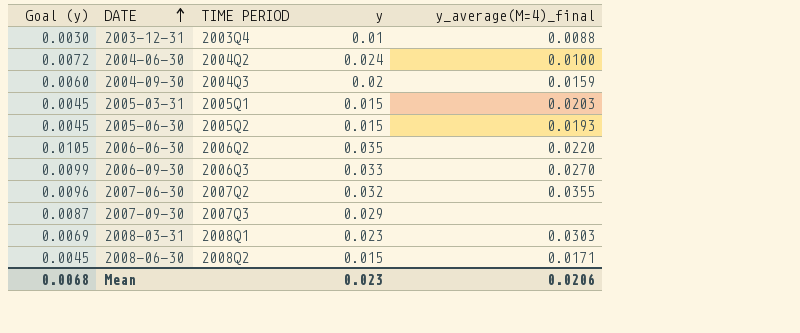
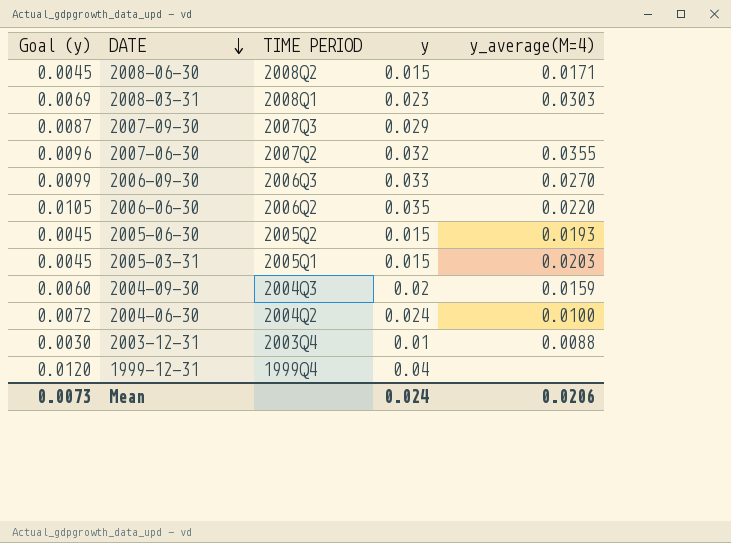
row order: DATE ascending -> DATE descending
column name: y_average(M=4)_final -> y_average(M=4)
row 1999-12-31: none -> 0.0120 | 1999Q4 | 0.04 | none
Mean | Goal (y): 0.0068 -> 0.0073
Mean | y: 0.023 -> 0.024

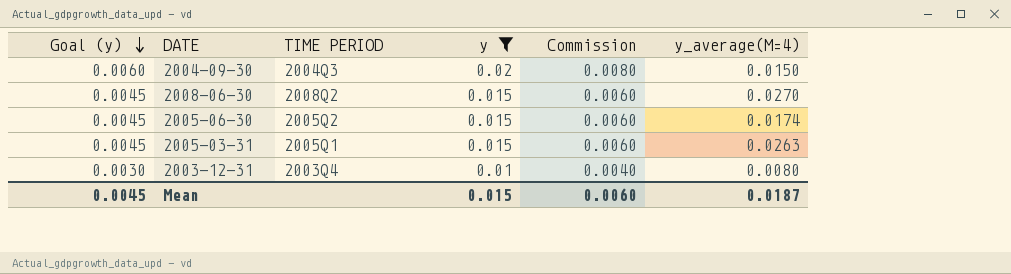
filter: none -> y <= 0.02
row order: DATE descending -> Goal (y) descending
column Commission | formula: none -> [y] * 0.4
2004-09-30 | y_average(M=4): 0.0159 -> 0.0150
2008-06-30 | y_average(M=4): 0.0171 -> 0.0270
2005-06-30 | y_average(M=4): 0.0193 -> 0.0174
2005-03-31 | y_average(M=4): 0.0203 -> 0.0263
2003-12-31 | y_average(M=4): 0.0088 -> 0.0080
Mean | Goal (y): 0.0073 -> 0.0045
Mean | y: 0.024 -> 0.015
Mean | y_average(M=4): 0.0206 -> 0.0187

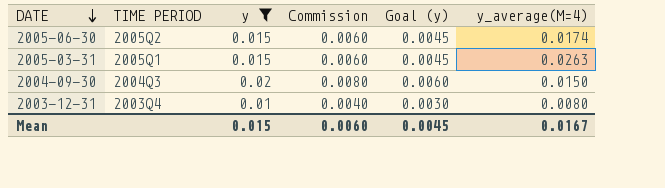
row order: Goal (y) descending -> DATE descending
column Goal (y) | position: 1 -> 5
row 2008-06-30: 0.0045 | 2008Q2 | 0.015 | 0.0060 | 0.0270 -> none
Mean | y_average(M=4): 0.0187 -> 0.0167

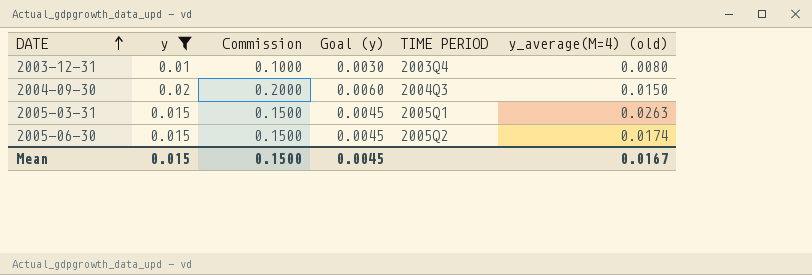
row order: DATE descending -> DATE ascending
column Commission | formula: [y] * 0.4 -> [y] * 10
column TIME PERIOD | position: 2 -> 5
column name: y_average(M=4) -> y_average(M=4) (old)
Mean | Commission: 0.0060 -> 0.1500

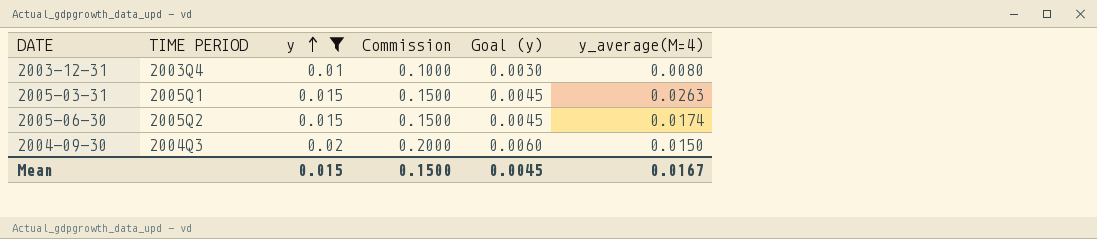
row order: DATE ascending -> y ascending
column TIME PERIOD | position: 5 -> 2
column name: y_average(M=4) (old) -> y_average(M=4)

